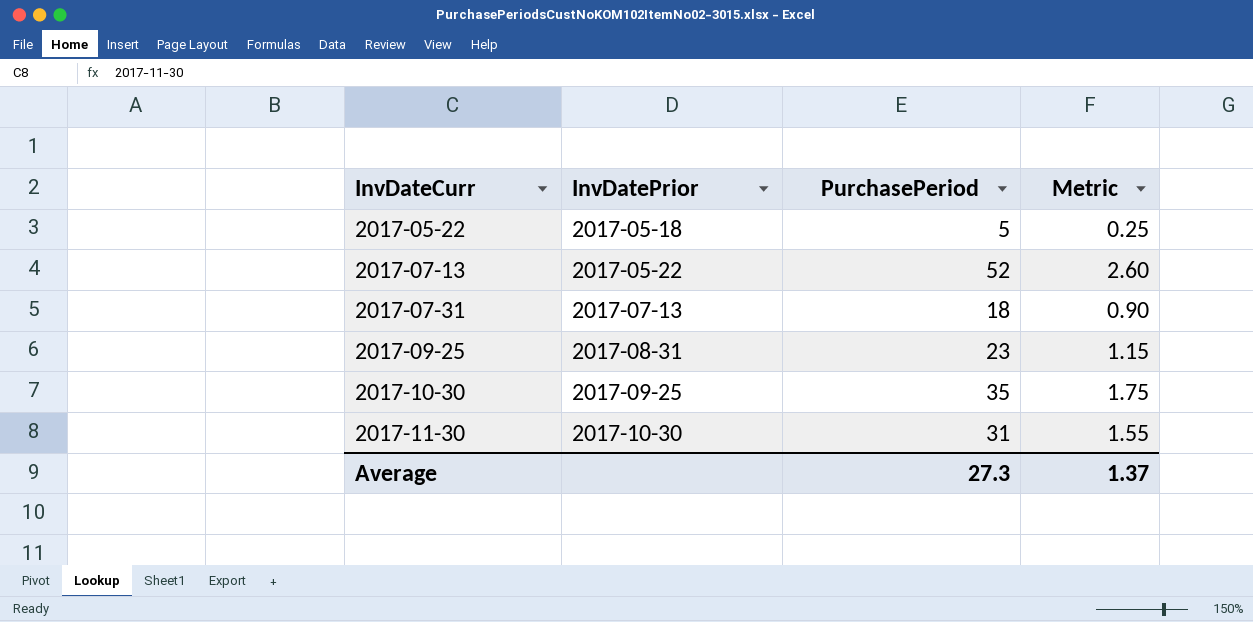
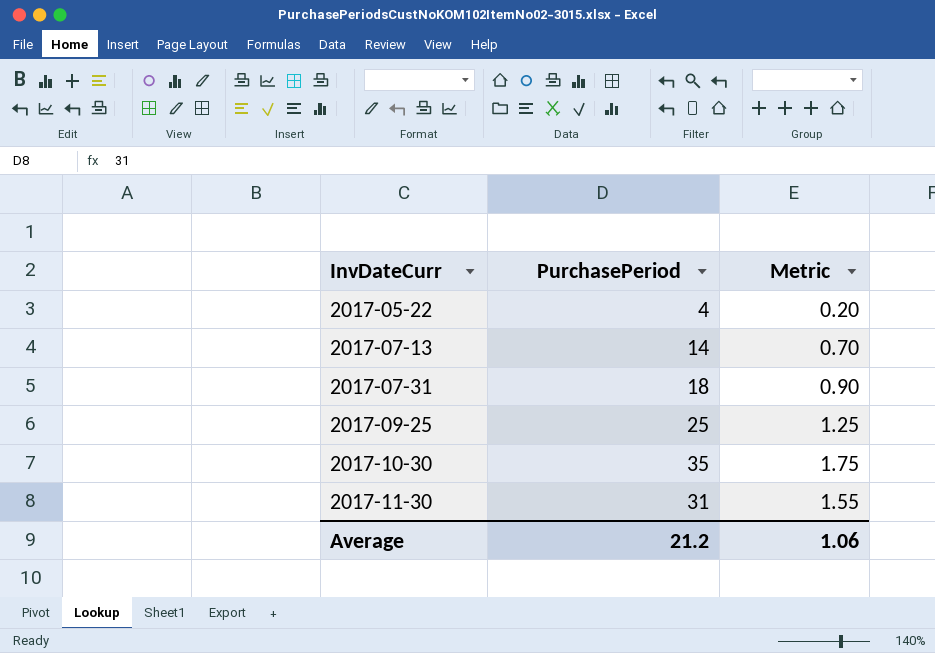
column InvDatePrior | position: 2 -> none
2017-05-22 | PurchasePeriod: 5 -> 4
2017-05-22 | Metric: 0.25 -> 0.20
2017-07-13 | PurchasePeriod: 52 -> 14
2017-07-13 | Metric: 2.60 -> 0.70
2017-09-25 | PurchasePeriod: 23 -> 25
2017-09-25 | Metric: 1.15 -> 1.25
Average | PurchasePeriod: 27.3 -> 21.2
Average | Metric: 1.37 -> 1.06

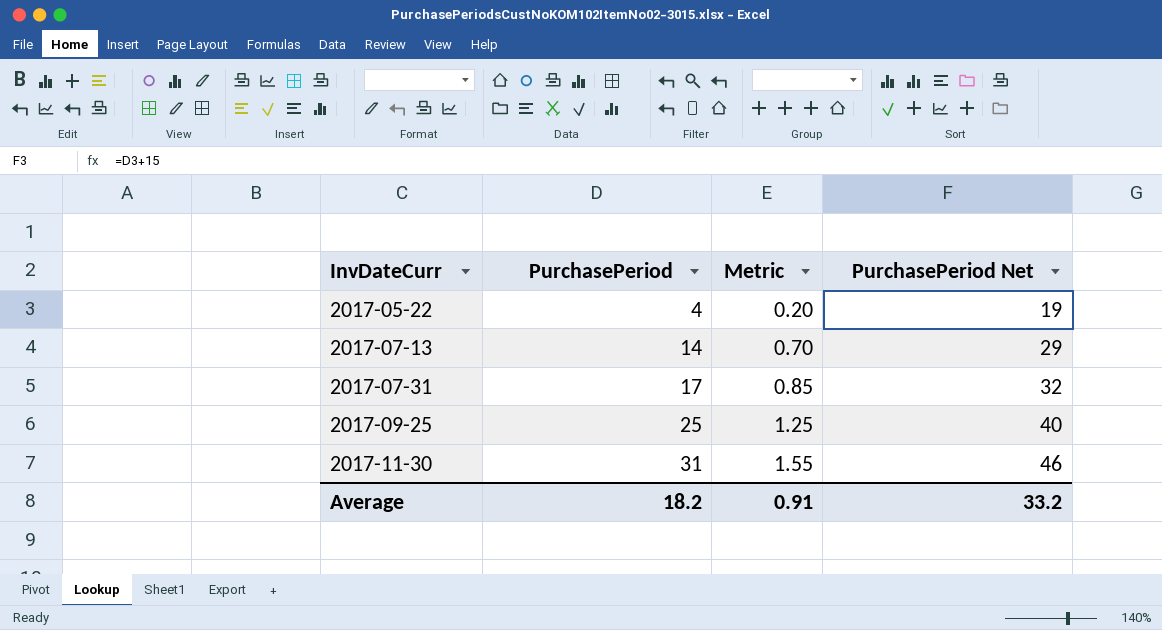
column PurchasePeriod Net | formula: none -> [PurchasePeriod] + 15
row 2017-10-30: 35 | 1.75 -> none
2017-07-31 | PurchasePeriod: 18 -> 17
2017-07-31 | Metric: 0.90 -> 0.85
Average | PurchasePeriod: 21.2 -> 18.2
Average | Metric: 1.06 -> 0.91

